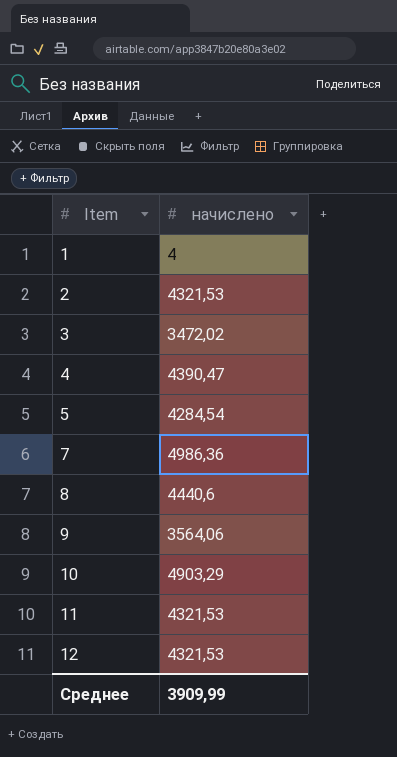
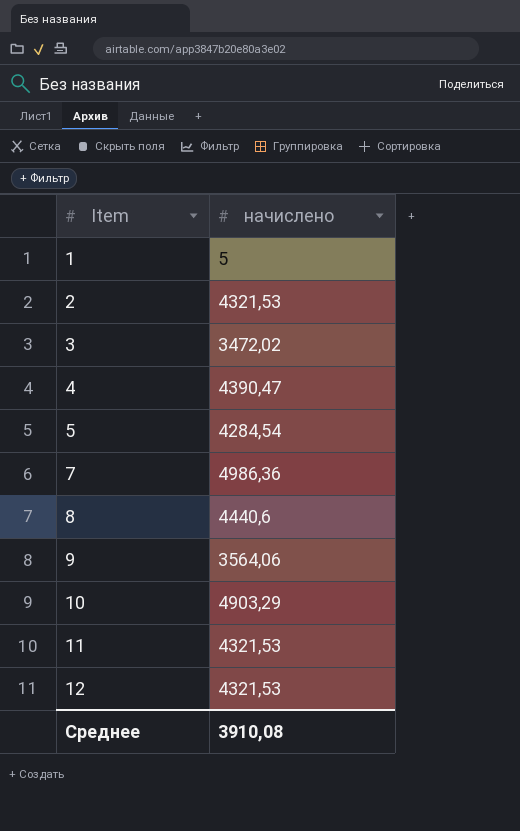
1 | начислено: 4 -> 5
Среднее | начислено: 3909,99 -> 3910,08

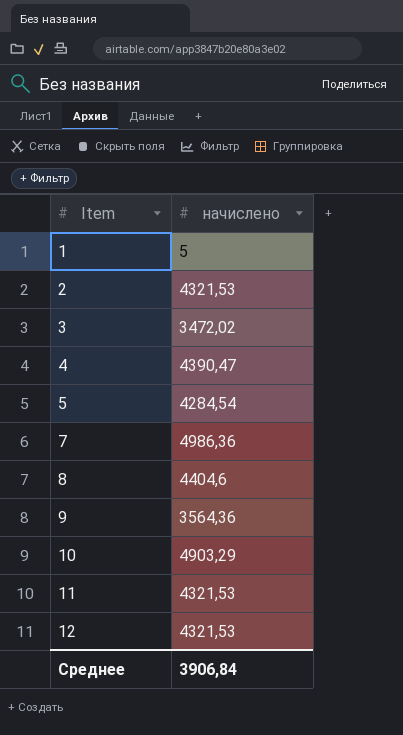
8 | начислено: 4440,6 -> 4404,6
9 | начислено: 3564,06 -> 3564,36
Среднее | начислено: 3910,08 -> 3906,84

